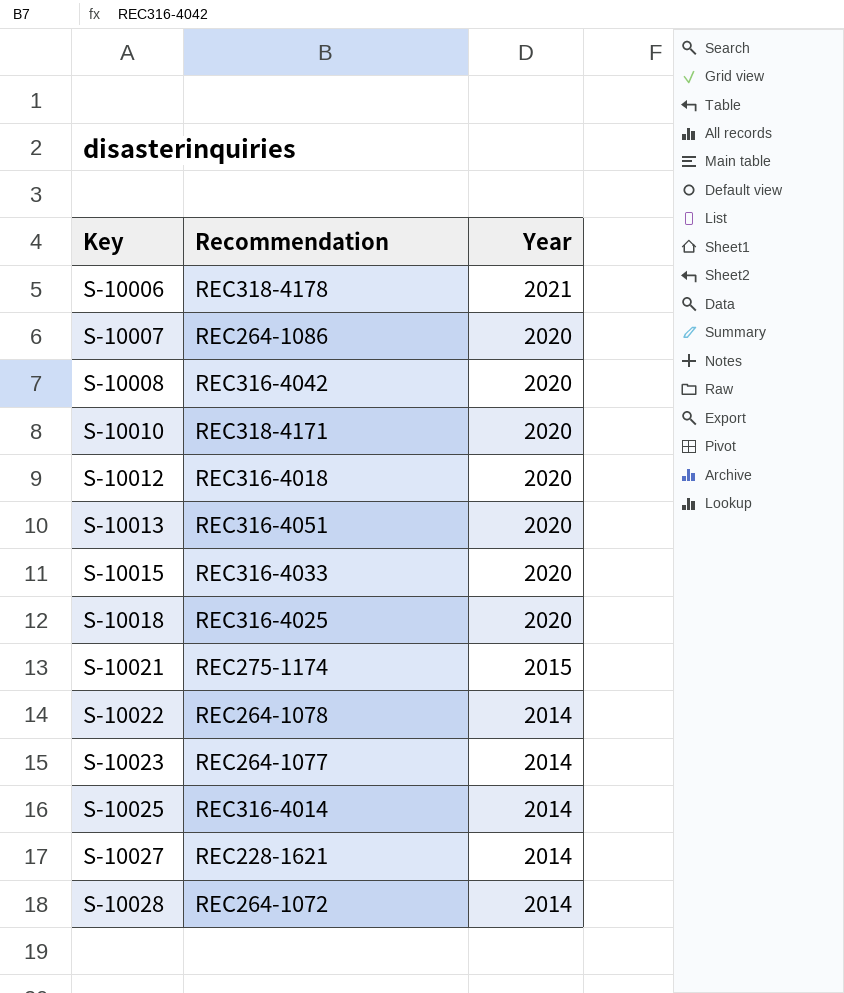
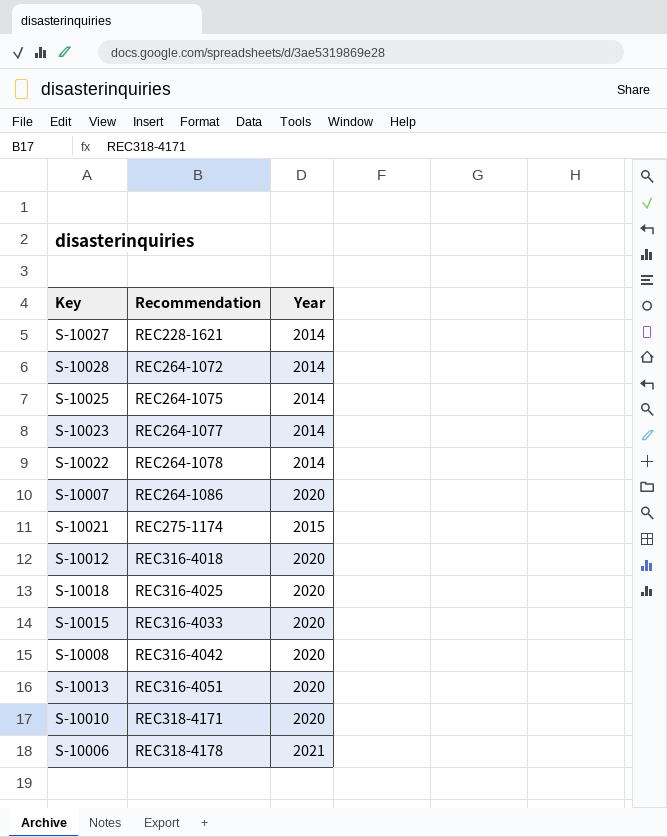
row order: Key ascending -> Recommendation ascending
S-10025 | Recommendation: REC316-4014 -> REC264-1075

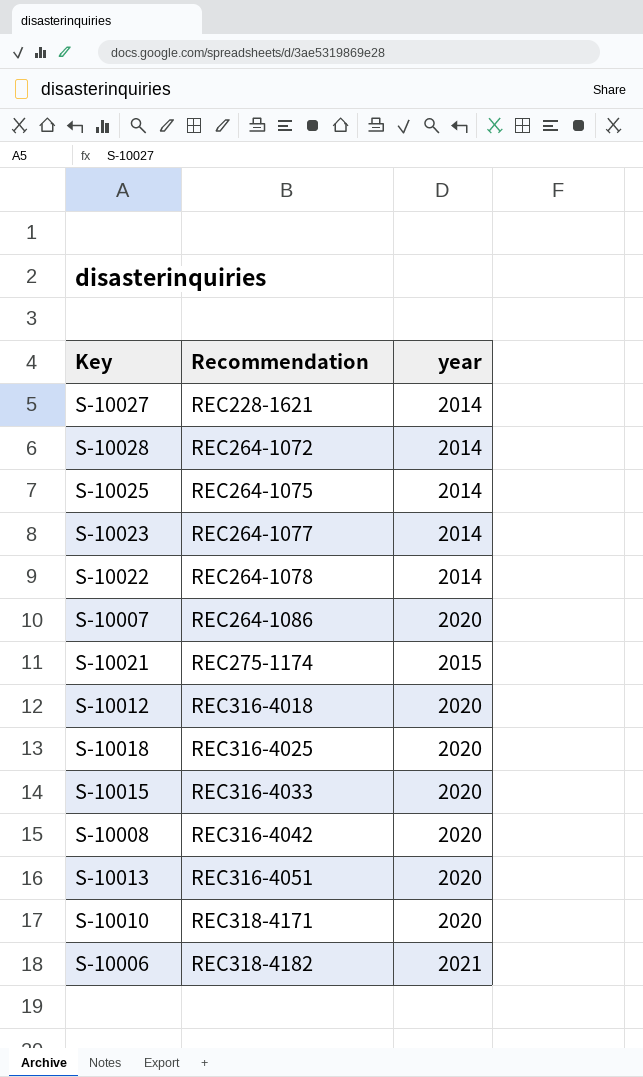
column name: Year -> year
S-10006 | Recommendation: REC318-4178 -> REC318-4182

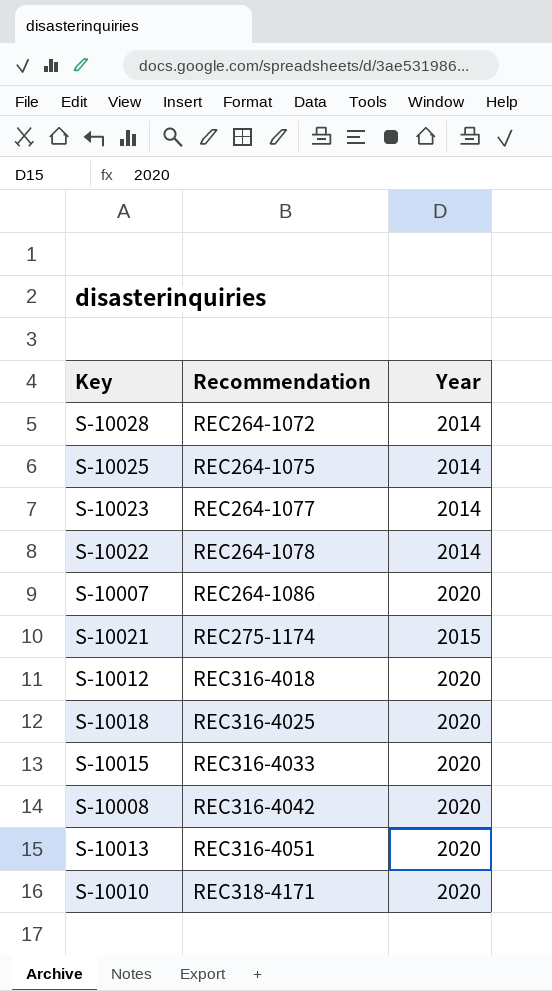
column name: year -> Year
row S-10027: REC228-1621 | 2014 -> none
row S-10006: REC318-4182 | 2021 -> none

